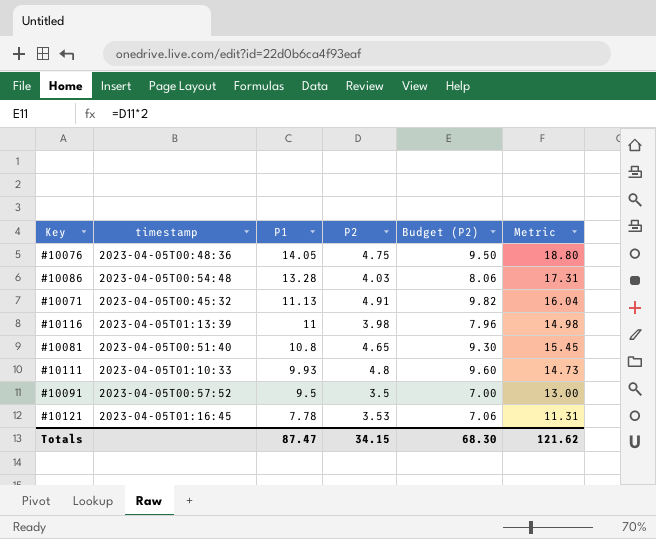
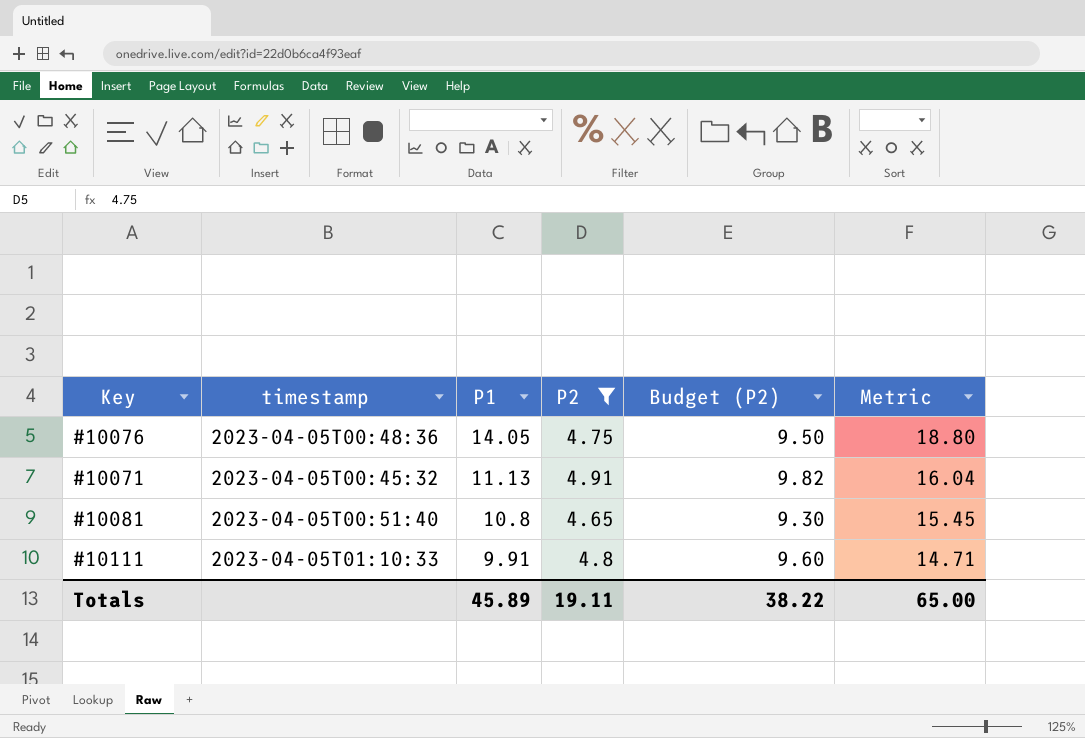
filter: none -> P2 >= 4.65
#10111 | P1: 9.93 -> 9.91
#10111 | Metric: 14.73 -> 14.71
Totals | P1: 87.47 -> 45.89
Totals | P2: 34.15 -> 19.11
Totals | Budget (P2): 68.30 -> 38.22
Totals | Metric: 121.62 -> 65.00

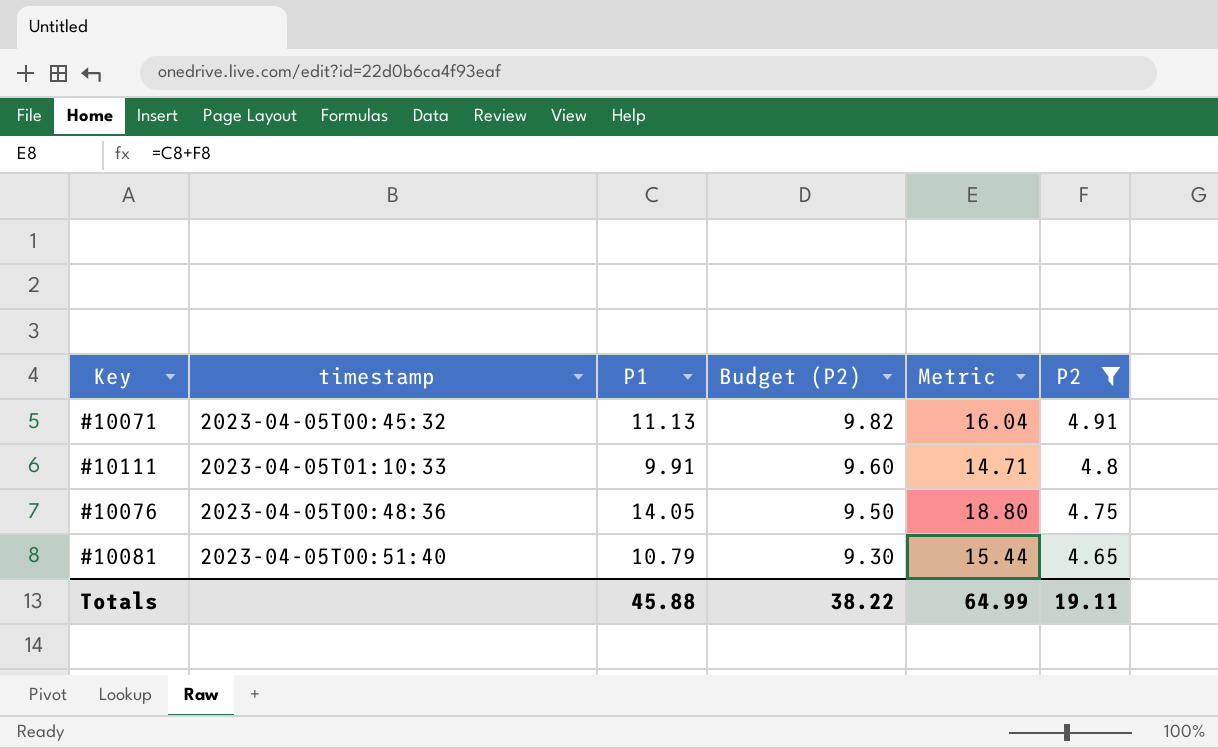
row order: P1 descending -> Budget (P2) descending
column P2 | position: 4 -> 6
#10081 | P1: 10.8 -> 10.79
#10081 | Metric: 15.45 -> 15.44
Totals | P1: 45.89 -> 45.88
Totals | Metric: 65.00 -> 64.99

